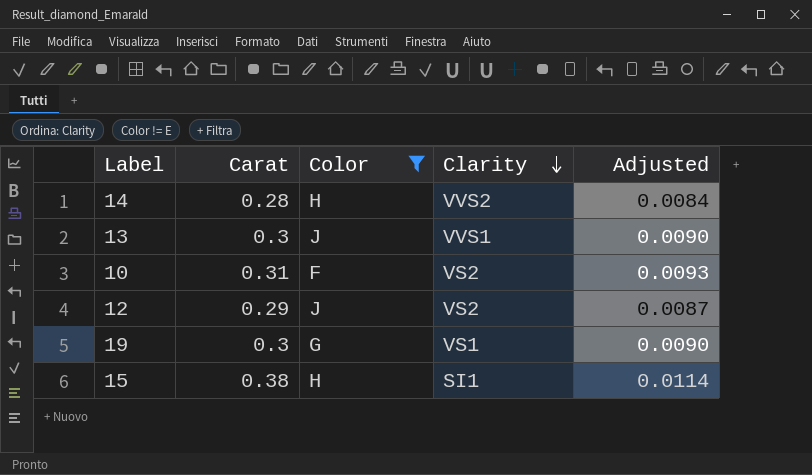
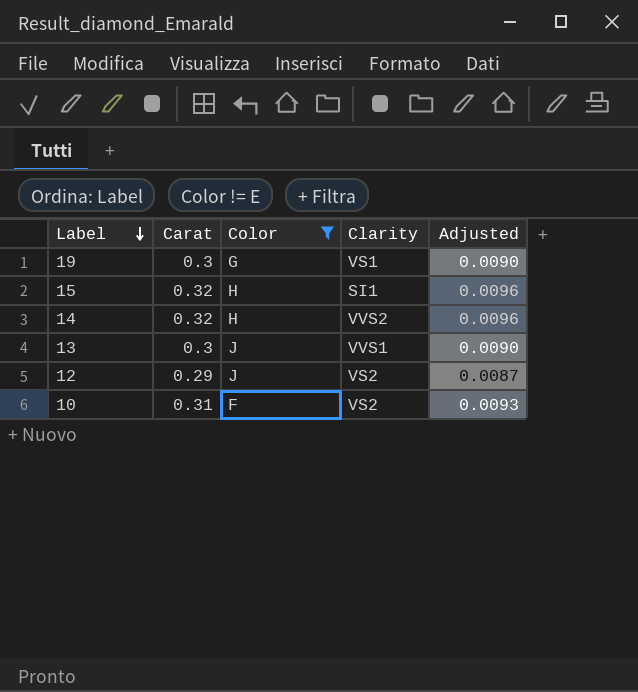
row order: Clarity descending -> Label descending
15 | Carat: 0.38 -> 0.32
15 | Adjusted: 0.0114 -> 0.0096
14 | Carat: 0.28 -> 0.32
14 | Adjusted: 0.0084 -> 0.0096

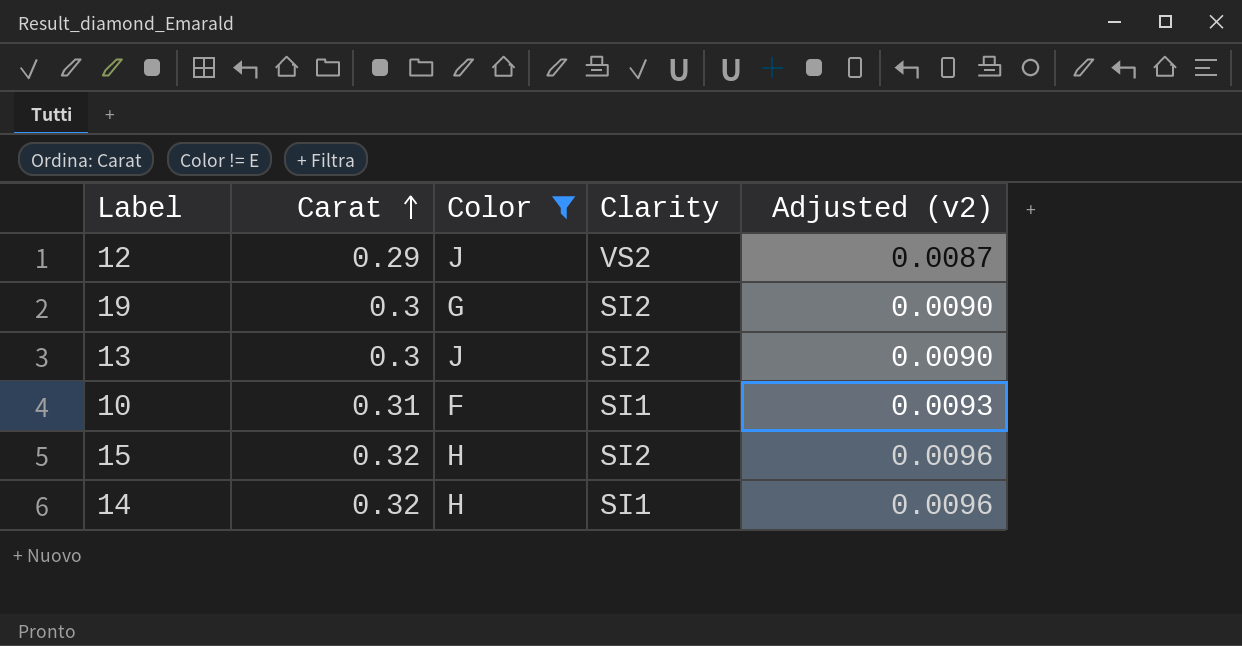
row order: Label descending -> Carat ascending
column name: Adjusted -> Adjusted (v2)
19 | Clarity: VS1 -> SI2
13 | Clarity: VVS1 -> SI2
10 | Clarity: VS2 -> SI1
15 | Clarity: SI1 -> SI2
14 | Clarity: VVS2 -> SI1

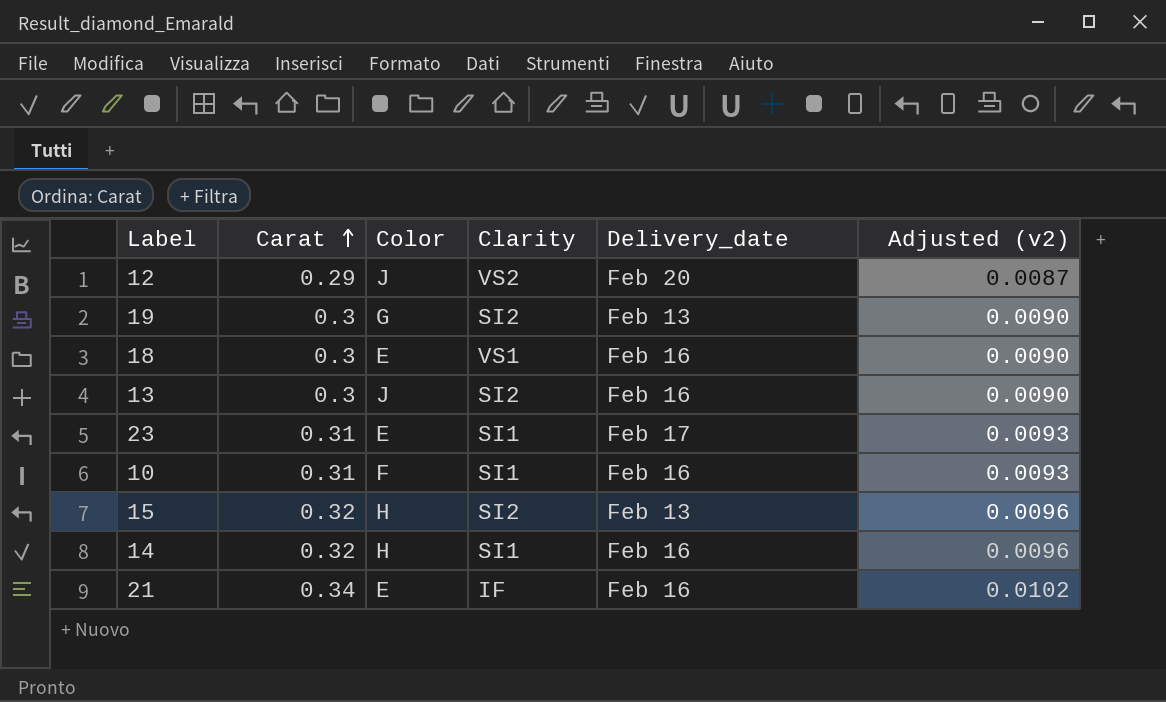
filter: Color != E -> none
column Delivery_date | position: none -> 5

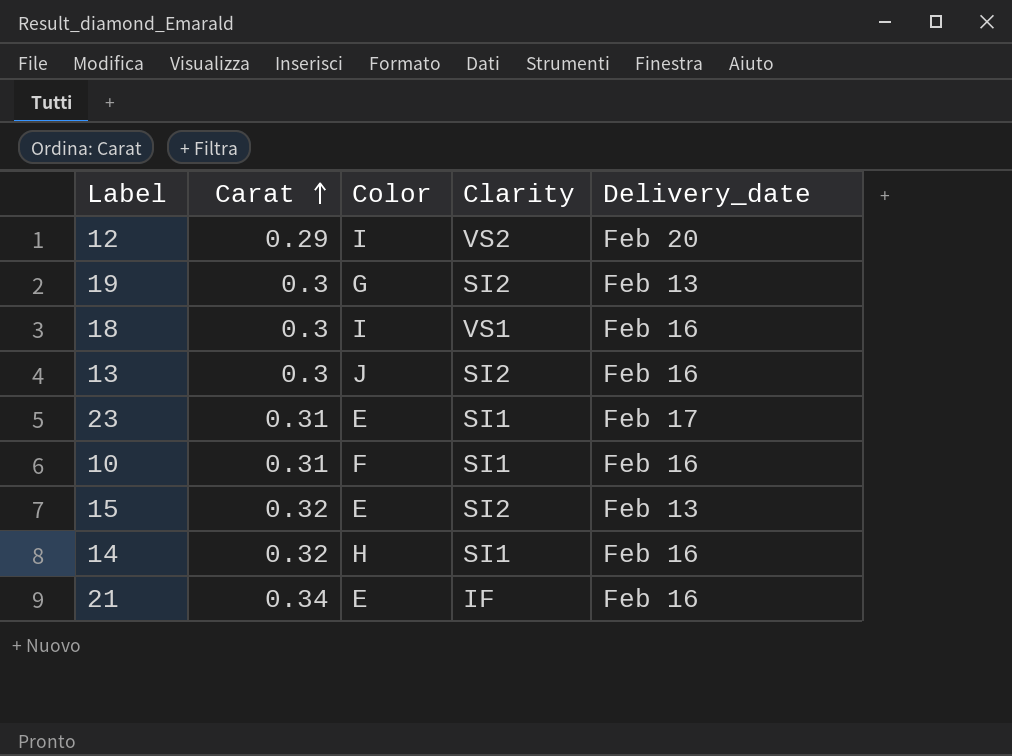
column Adjusted (v2) | formula: [Carat] * 0.03 -> none
12 | Color: J -> I
18 | Color: E -> I
15 | Color: H -> E

